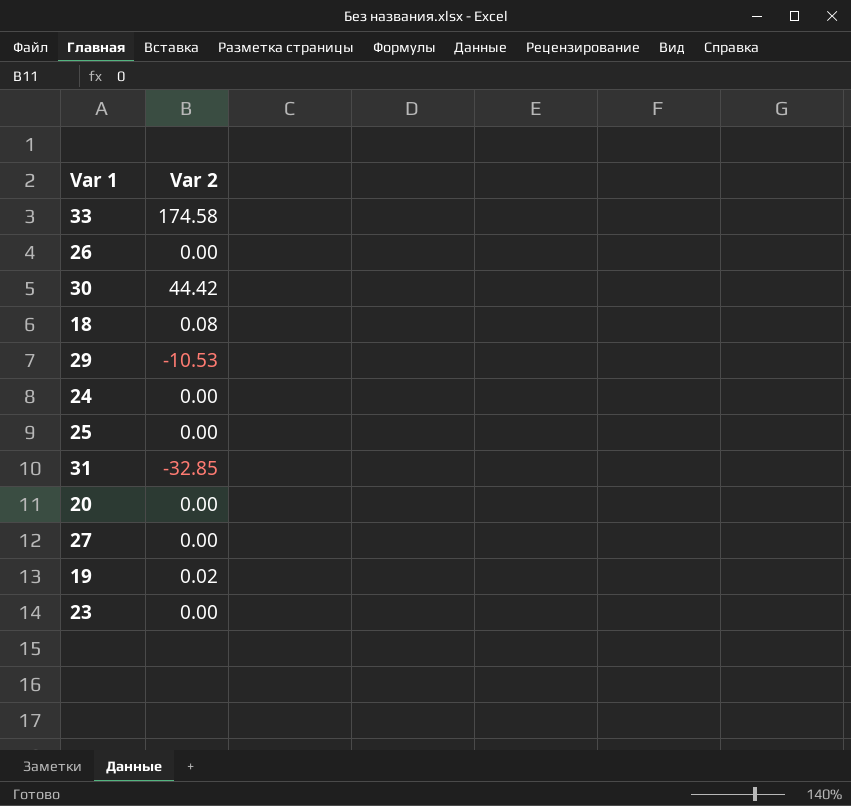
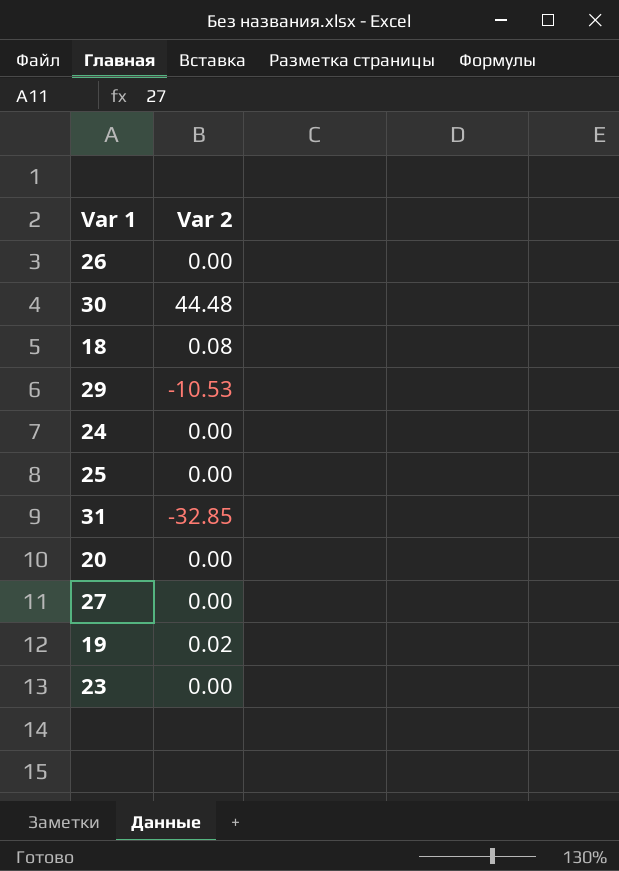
row 33: 174.58 -> none
30 | Var 2: 44.42 -> 44.48

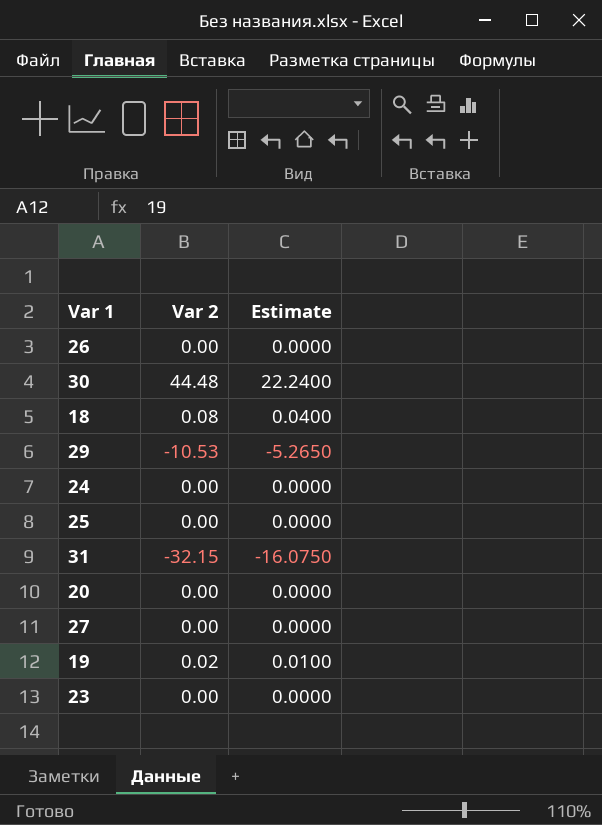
column Estimate | formula: none -> [Var 2] * 0.5
31 | Var 2: -32.85 -> -32.15

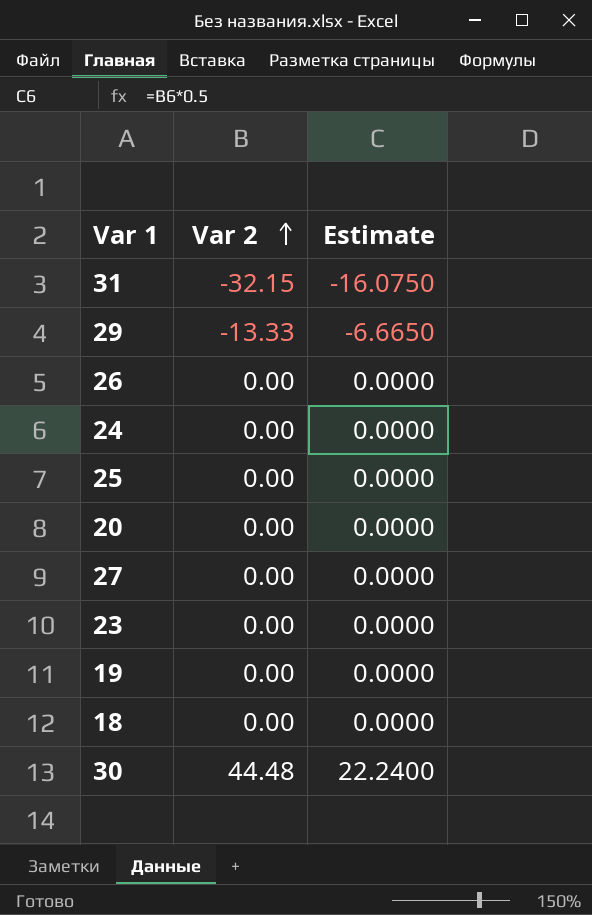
row order: none -> Var 2 ascending
29 | Var 2: -10.53 -> -13.33
29 | Estimate: -5.2650 -> -6.6650
19 | Var 2: 0.02 -> 0.00
19 | Estimate: 0.0100 -> 0.0000
18 | Var 2: 0.08 -> 0.00
18 | Estimate: 0.0400 -> 0.0000

